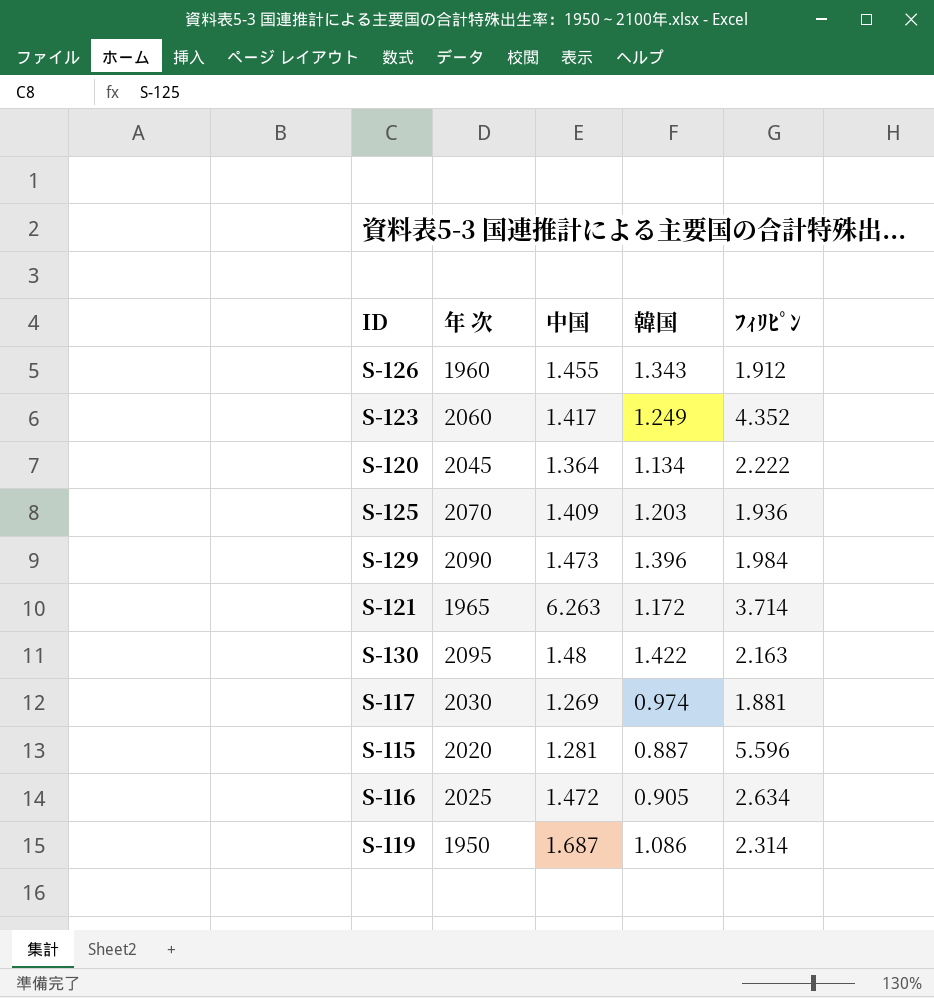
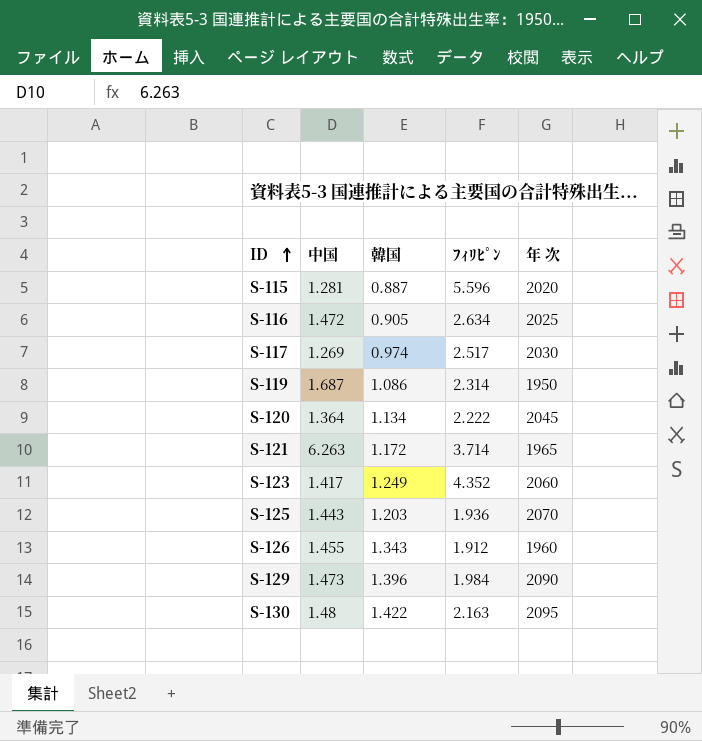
row order: none -> ID ascending
column 年 次 | position: 2 -> 5
S-117 | ﾌｨﾘﾋﾟﾝ: 1.881 -> 2.517
S-125 | 中国: 1.409 -> 1.443

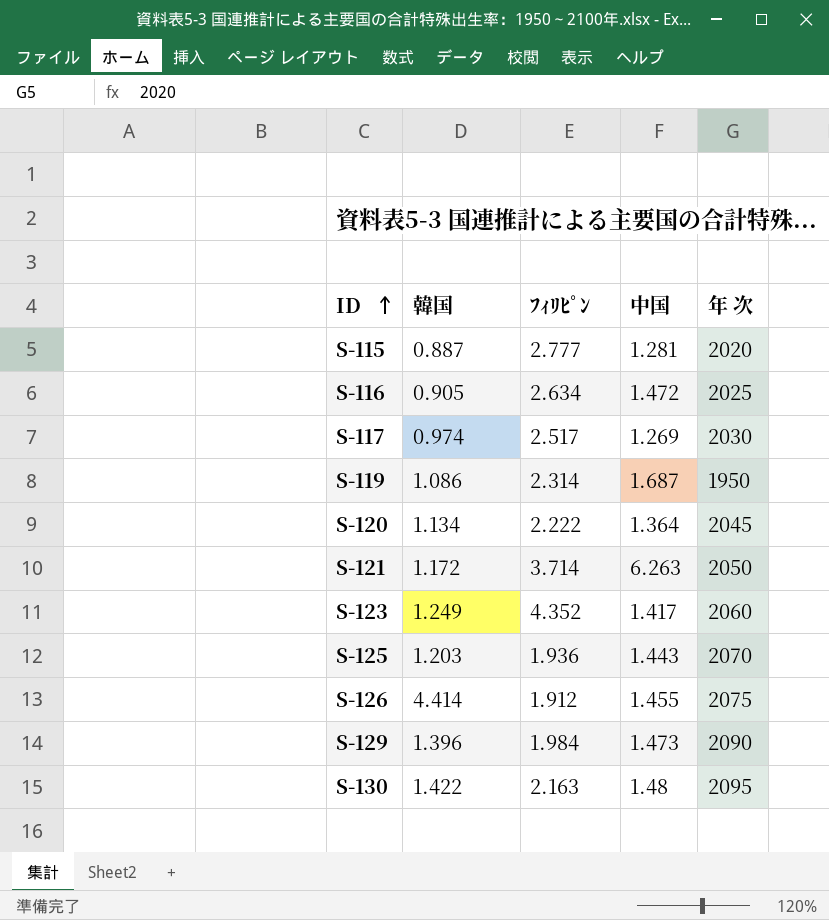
column 中国 | position: 2 -> 4
S-115 | ﾌｨﾘﾋﾟﾝ: 5.596 -> 2.777
S-121 | 年 次: 1965 -> 2050
S-126 | 韓国: 1.343 -> 4.414
S-126 | 年 次: 1960 -> 2075

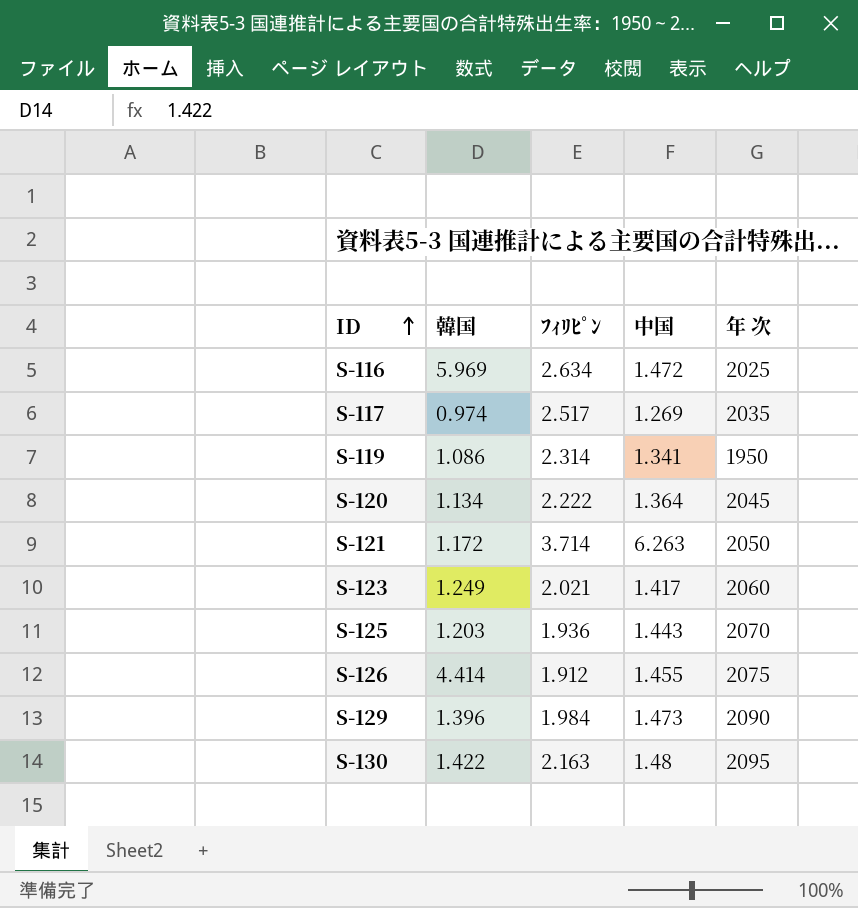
row S-115: 0.887 | 2.777 | 1.281 | 2020 -> none
S-116 | 韓国: 0.905 -> 5.969
S-117 | 年 次: 2030 -> 2035
S-119 | 中国: 1.687 -> 1.341
S-123 | ﾌｨﾘﾋﾟﾝ: 4.352 -> 2.021

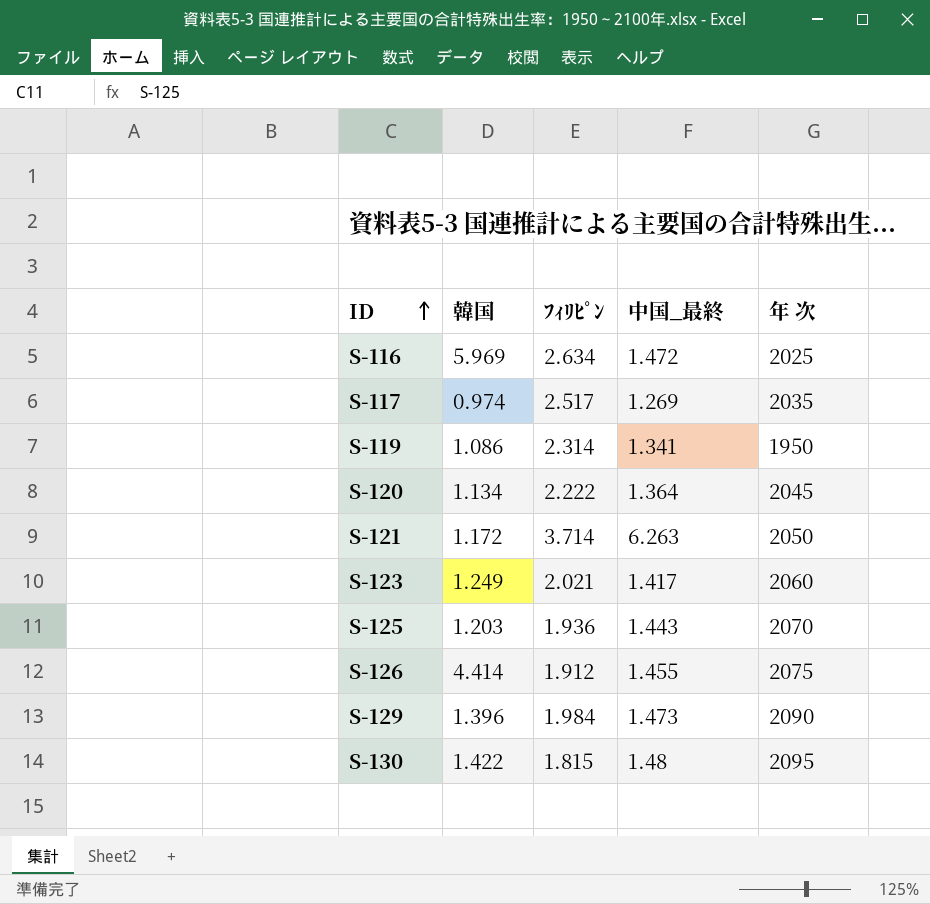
column name: 中国 -> 中国_最終
S-130 | ﾌｨﾘﾋﾟﾝ: 2.163 -> 1.815

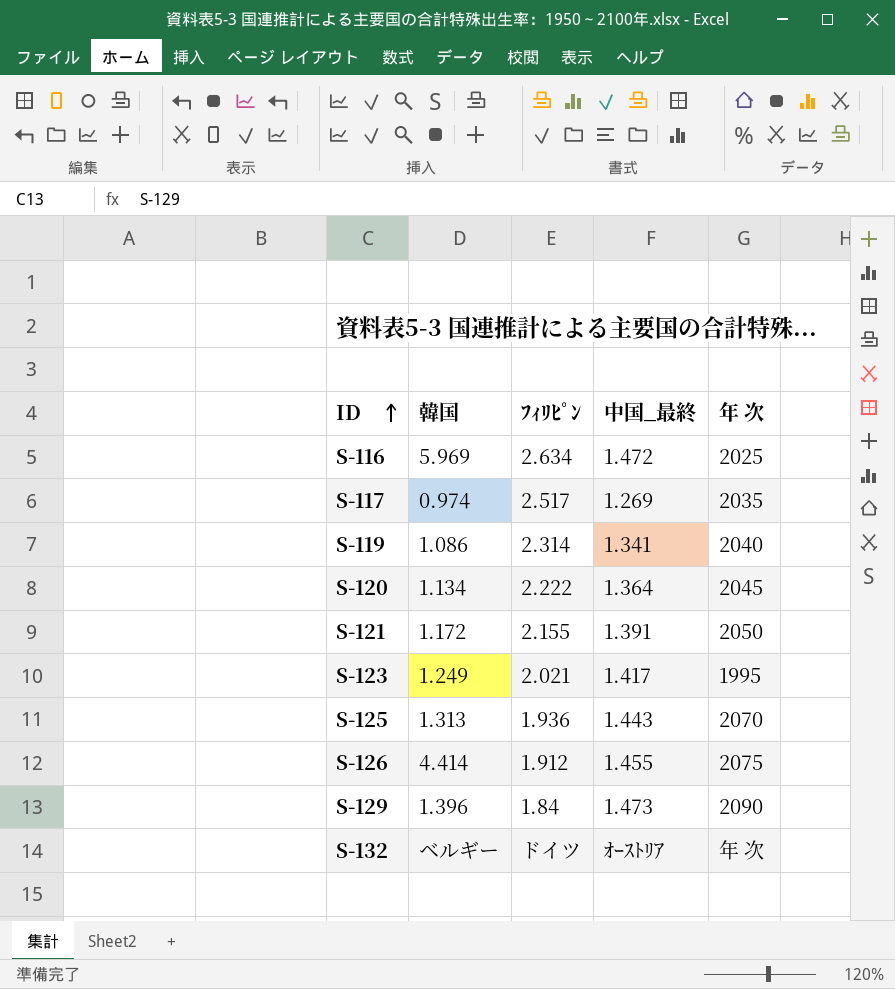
row S-130: 1.422 | 1.815 | 1.48 | 2095 -> none
S-119 | 年 次: 1950 -> 2040
S-121 | ﾌｨﾘﾋﾟﾝ: 3.714 -> 2.155
S-121 | 中国_最終: 6.263 -> 1.391
S-123 | 年 次: 2060 -> 1995
S-125 | 韓国: 1.203 -> 1.313
S-129 | ﾌｨﾘﾋﾟﾝ: 1.984 -> 1.84
row S-132: none -> ベルギー | ドイツ | ｵｰｽﾄﾘｱ | 年 次

